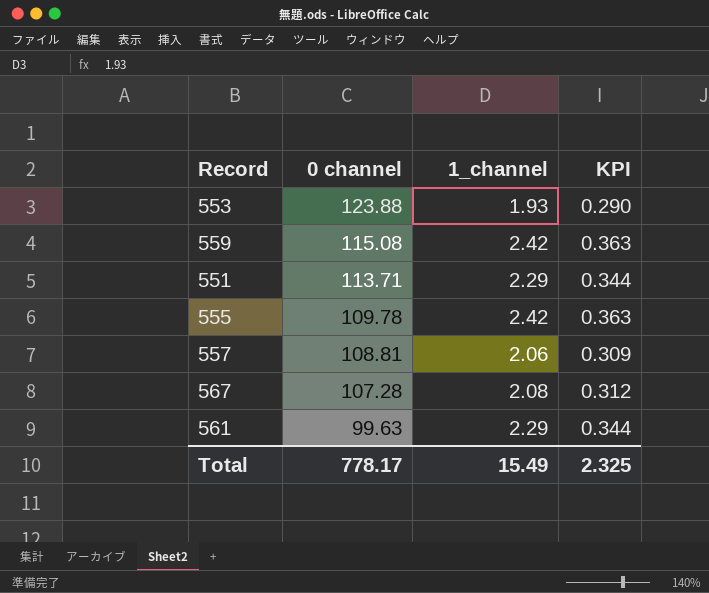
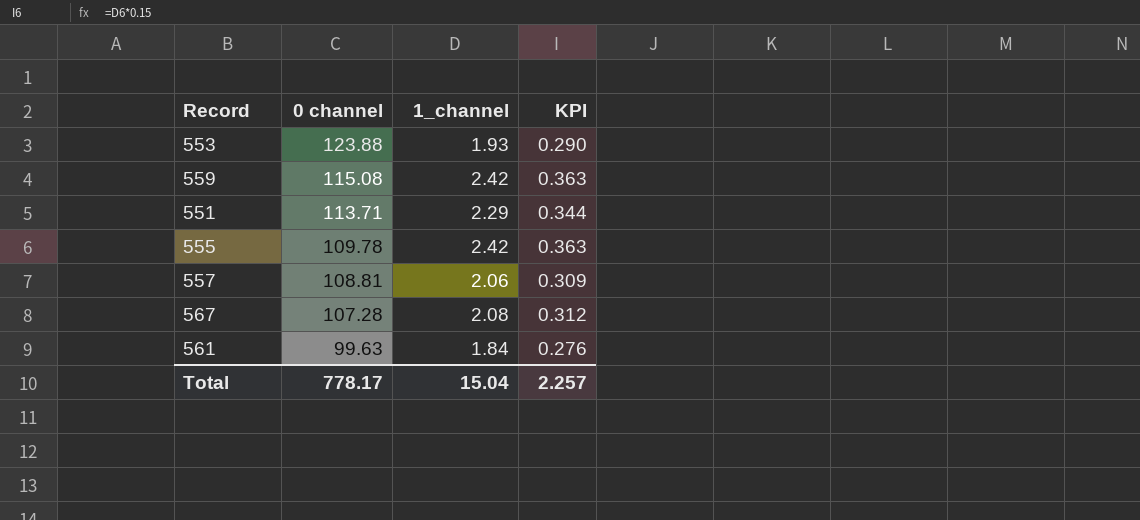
561 | 1_channel: 2.29 -> 1.84
561 | KPI: 0.344 -> 0.276
Total | 1_channel: 15.49 -> 15.04
Total | KPI: 2.325 -> 2.257

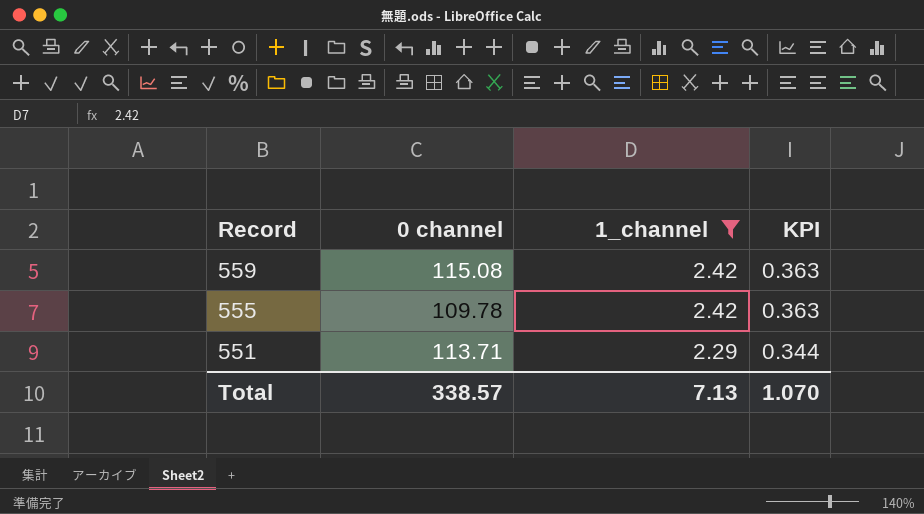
filter: none -> 1_channel >= 2.29
row order: 0 channel descending -> Record descending
Total | 0 channel: 778.17 -> 338.57
Total | 1_channel: 15.04 -> 7.13
Total | KPI: 2.257 -> 1.070

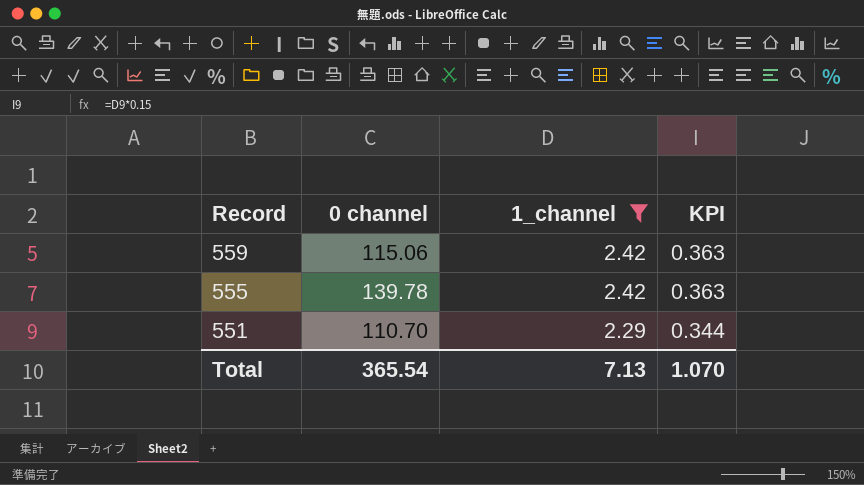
559 | 0 channel: 115.08 -> 115.06
555 | 0 channel: 109.78 -> 139.78
551 | 0 channel: 113.71 -> 110.70
Total | 0 channel: 338.57 -> 365.54

